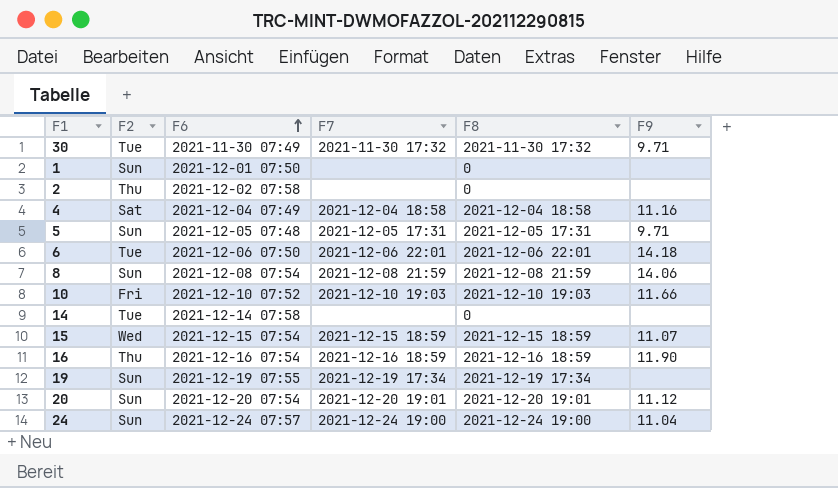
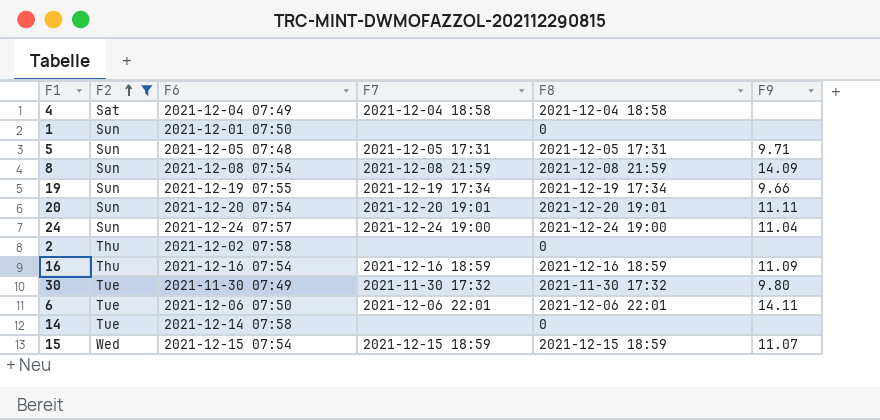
filter: none -> F2 != Fri
row order: F6 ascending -> F2 ascending
4 | F9: 11.16 -> none
8 | F9: 14.06 -> 14.09
19 | F9: none -> 9.66
20 | F9: 11.12 -> 11.11
16 | F9: 11.90 -> 11.09
30 | F9: 9.71 -> 9.80
6 | F9: 14.18 -> 14.11

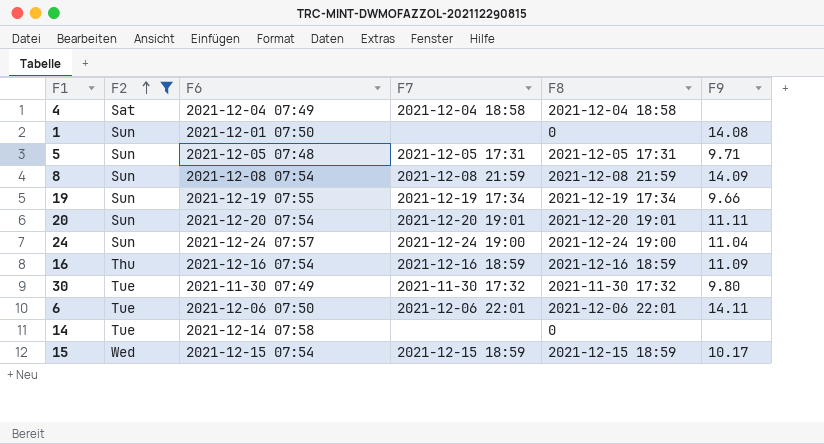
row 2: Thu | 2021-12-02 07:58 | none | 0 | none -> none
1 | F9: none -> 14.08
15 | F9: 11.07 -> 10.17

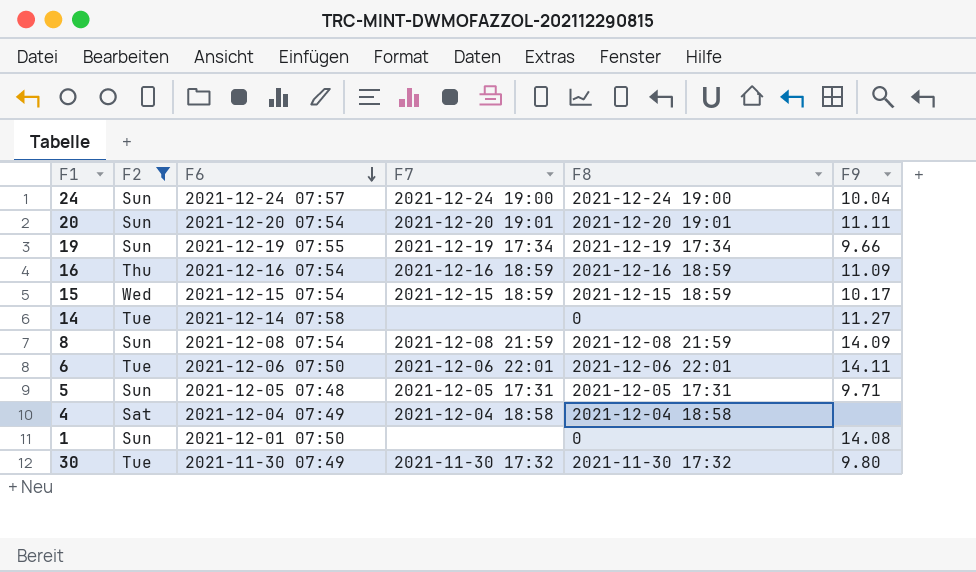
row order: F2 ascending -> F6 descending
24 | F9: 11.04 -> 10.04
14 | F9: none -> 11.27

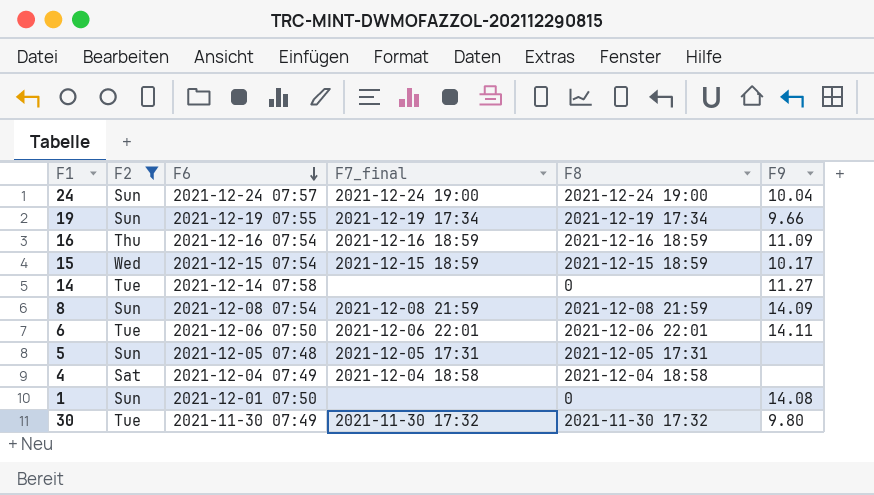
column name: F7 -> F7_final
row 20: Sun | 2021-12-20 07:54 | 2021-12-20 19:01 | 2021-12-20 19:01 | 11.11 -> none
5 | F9: 9.71 -> none

